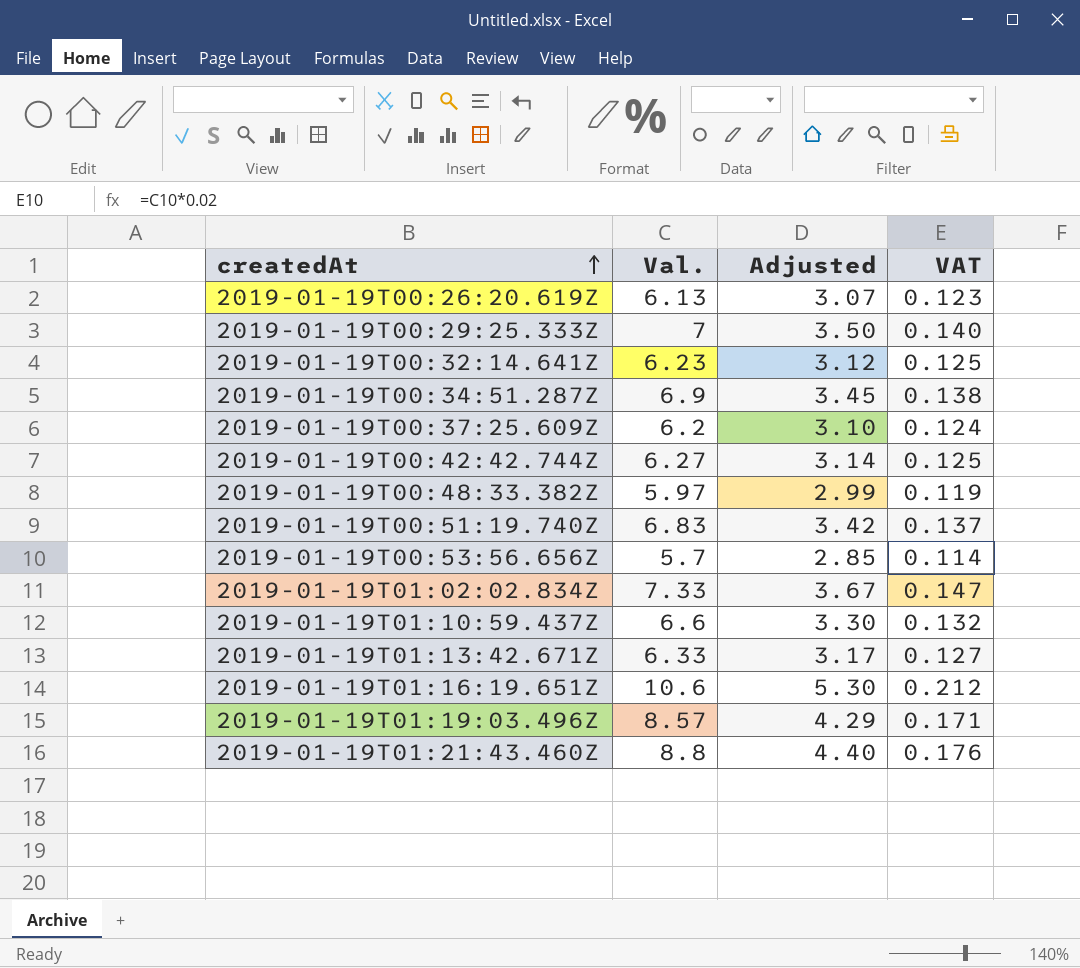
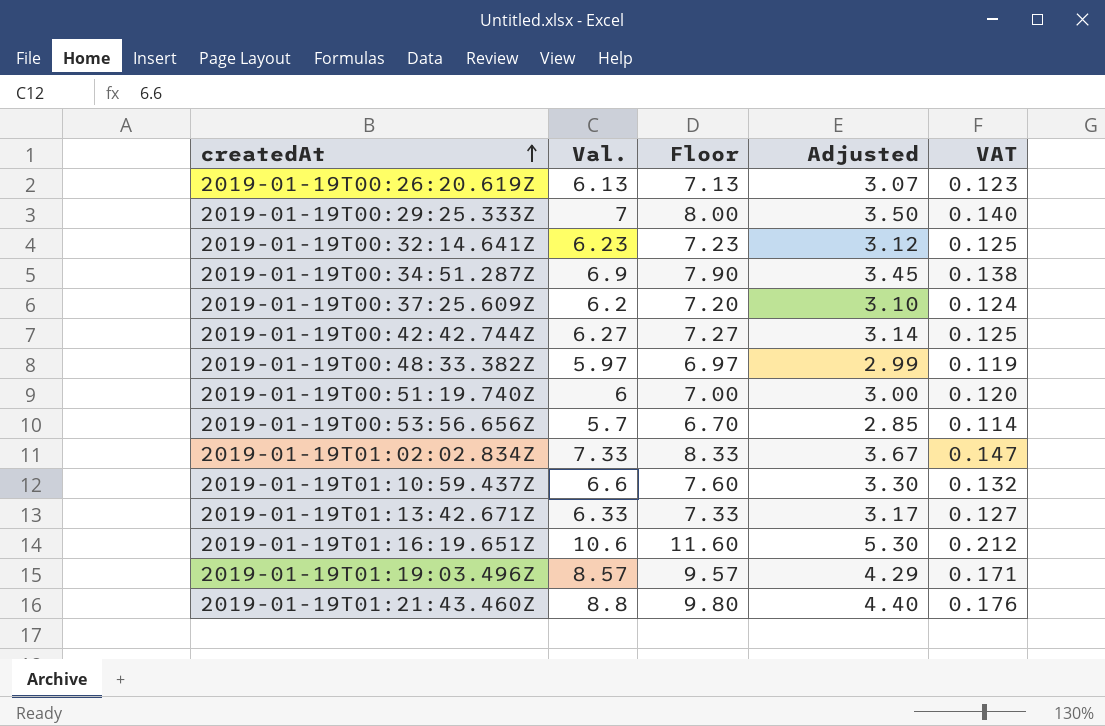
column Floor | formula: none -> [Val.] + 1
2019-01-19T00:51:19.740Z | Val.: 6.83 -> 6
2019-01-19T00:51:19.740Z | Adjusted: 3.42 -> 3.00
2019-01-19T00:51:19.740Z | VAT: 0.137 -> 0.120

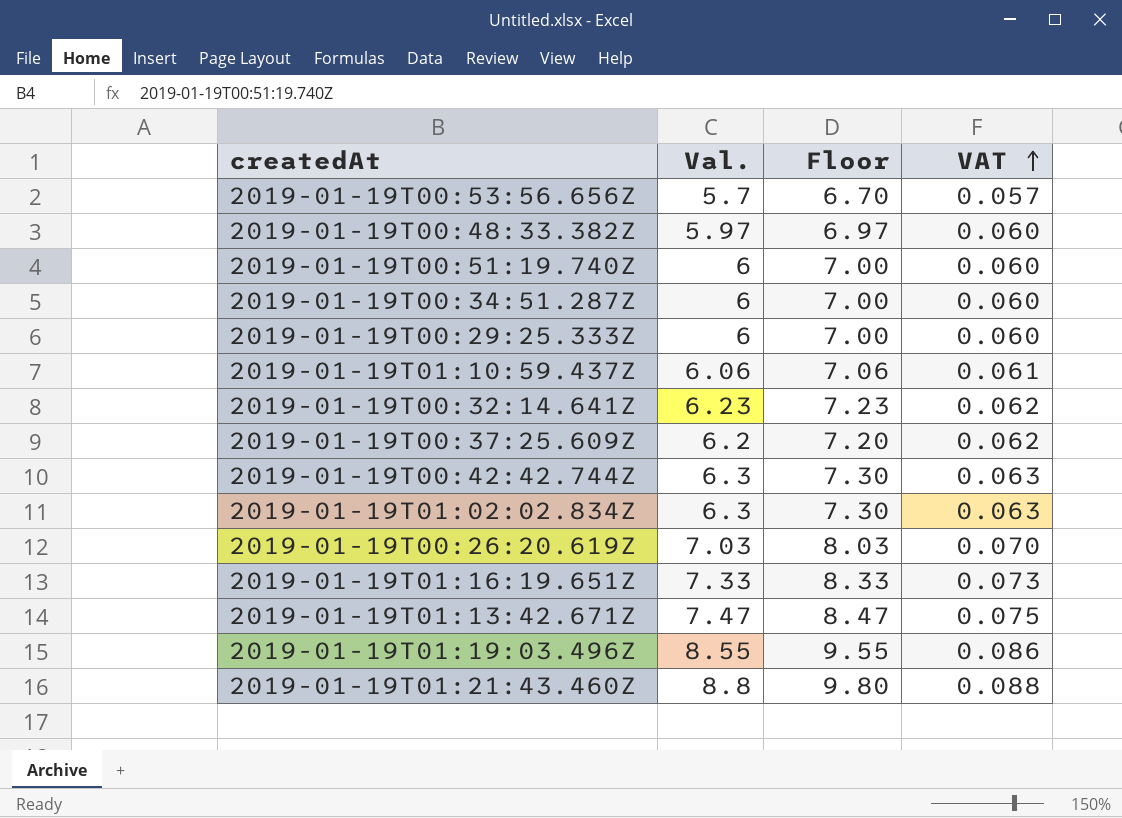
row order: createdAt ascending -> VAT ascending
column Adjusted | formula: [Val.] * 0.5 -> none
column VAT | formula: [Val.] * 0.02 -> [Val.] * 0.01
2019-01-19T00:34:51.287Z | Val.: 6.9 -> 6
2019-01-19T00:34:51.287Z | Floor: 7.90 -> 7.00
2019-01-19T00:29:25.333Z | Val.: 7 -> 6
2019-01-19T00:29:25.333Z | Floor: 8.00 -> 7.00
2019-01-19T01:10:59.437Z | Val.: 6.6 -> 6.06
2019-01-19T01:10:59.437Z | Floor: 7.60 -> 7.06
2019-01-19T00:42:42.744Z | Val.: 6.27 -> 6.3
2019-01-19T00:42:42.744Z | Floor: 7.27 -> 7.30
2019-01-19T01:02:02.834Z | Val.: 7.33 -> 6.3
2019-01-19T01:02:02.834Z | Floor: 8.33 -> 7.30
2019-01-19T00:26:20.619Z | Val.: 6.13 -> 7.03
2019-01-19T00:26:20.619Z | Floor: 7.13 -> 8.03
2019-01-19T01:16:19.651Z | Val.: 10.6 -> 7.33
2019-01-19T01:16:19.651Z | Floor: 11.60 -> 8.33
2019-01-19T01:13:42.671Z | Val.: 6.33 -> 7.47
2019-01-19T01:13:42.671Z | Floor: 7.33 -> 8.47
2019-01-19T01:19:03.496Z | Val.: 8.57 -> 8.55
2019-01-19T01:19:03.496Z | Floor: 9.57 -> 9.55

